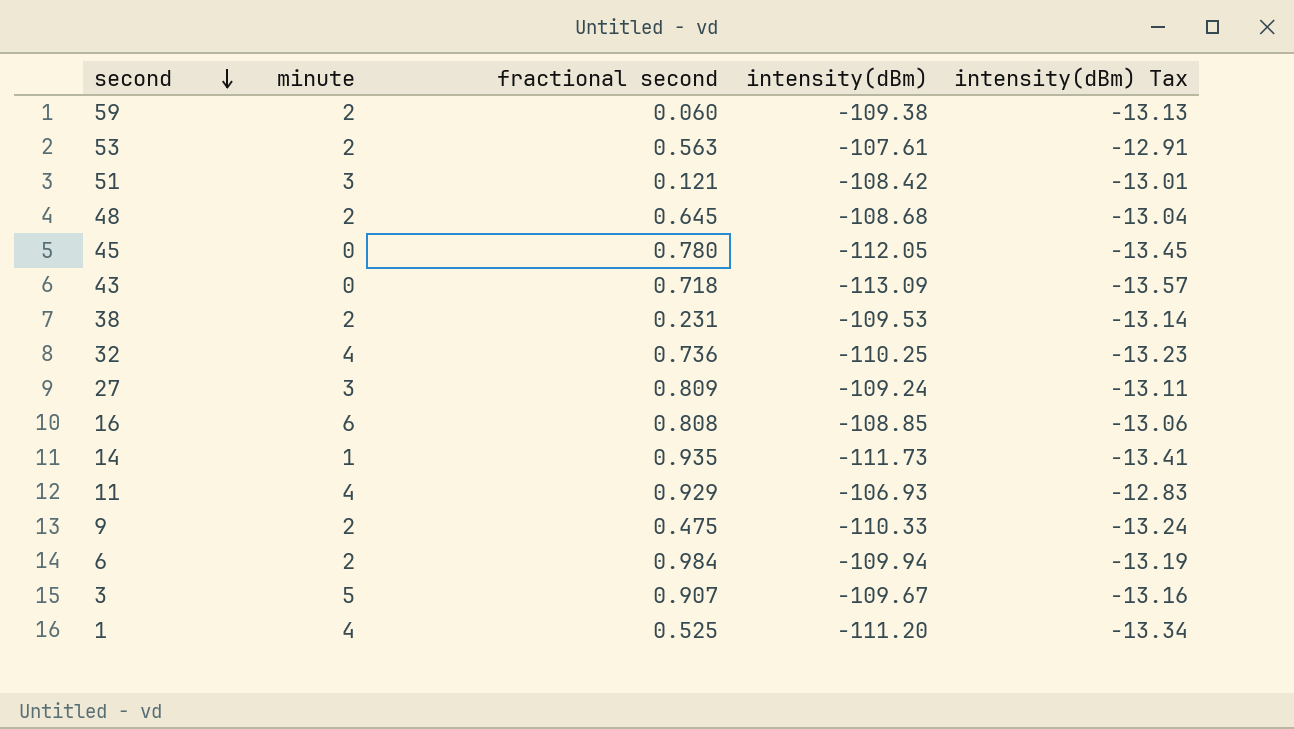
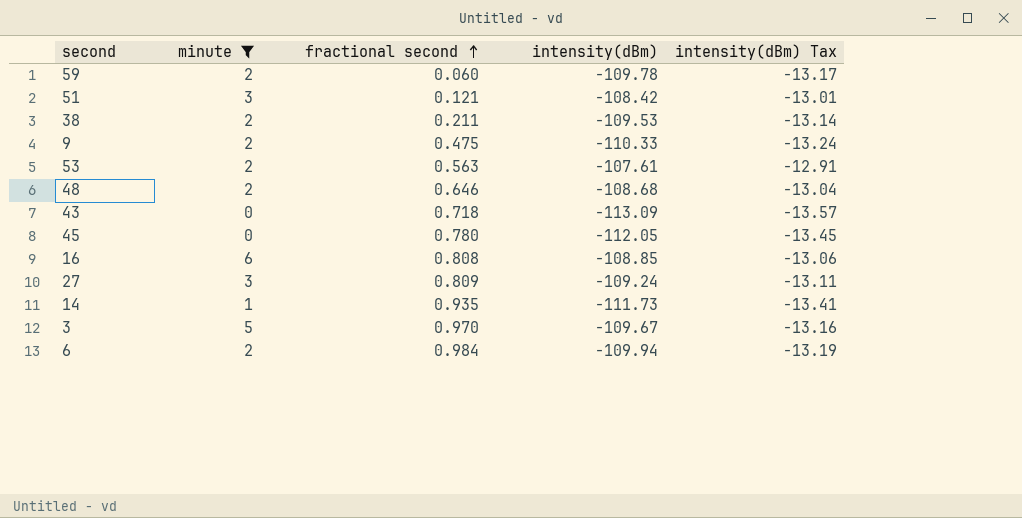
filter: none -> minute != 4
row order: second descending -> fractional second ascending
59 | intensity(dBm): -109.38 -> -109.78
59 | intensity(dBm) Tax: -13.13 -> -13.17
38 | fractional second: 0.231 -> 0.211
48 | fractional second: 0.645 -> 0.646
3 | fractional second: 0.907 -> 0.970

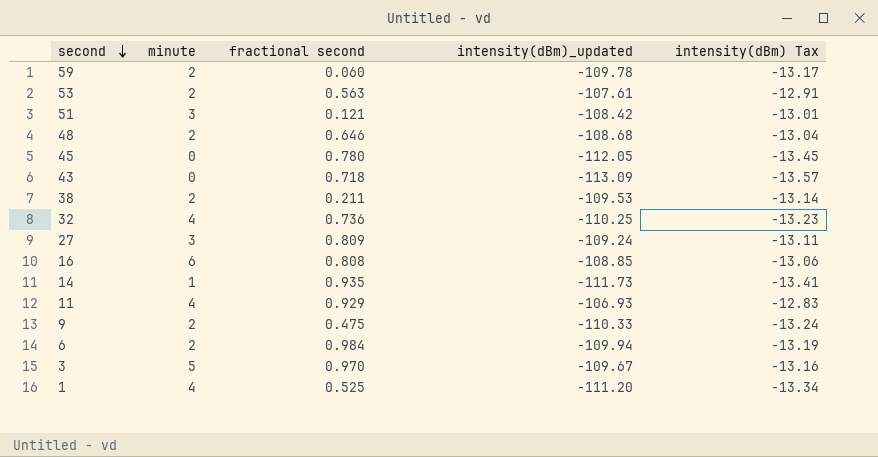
filter: minute != 4 -> none
row order: fractional second ascending -> second descending
column name: intensity(dBm) -> intensity(dBm)_updated

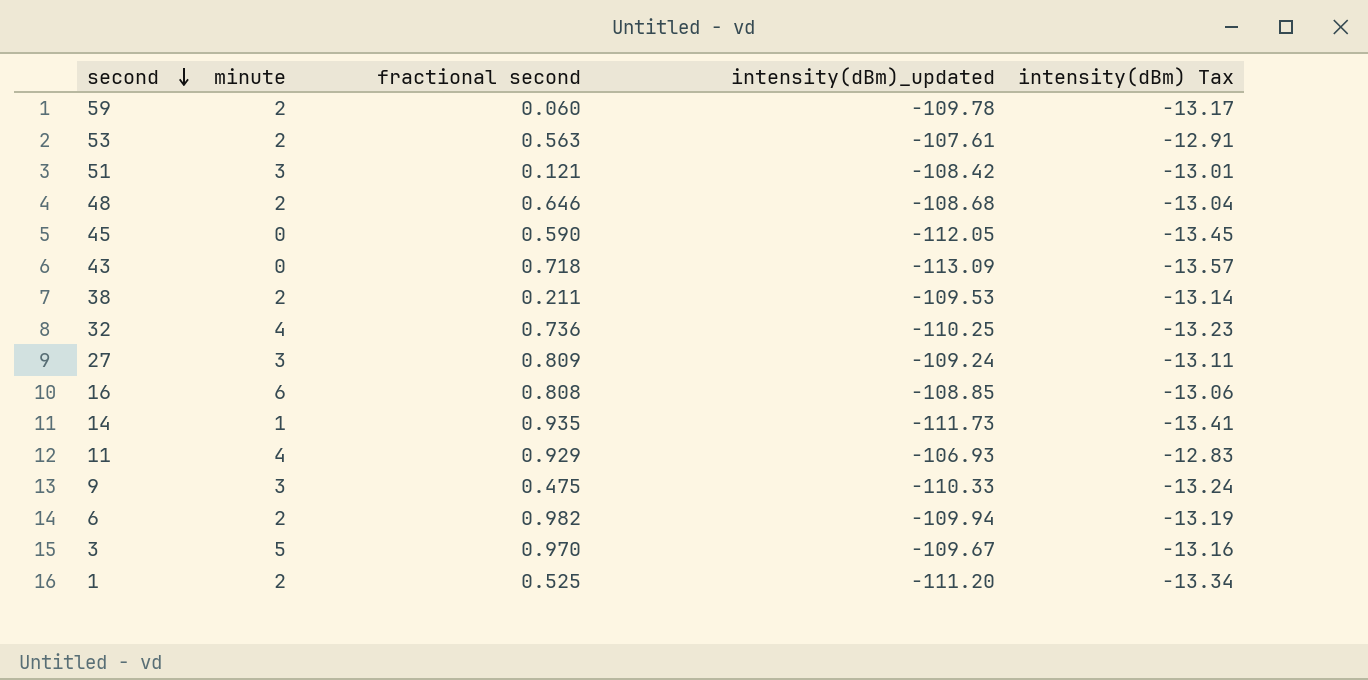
45 | fractional second: 0.780 -> 0.590
9 | minute: 2 -> 3
6 | fractional second: 0.984 -> 0.982
1 | minute: 4 -> 2

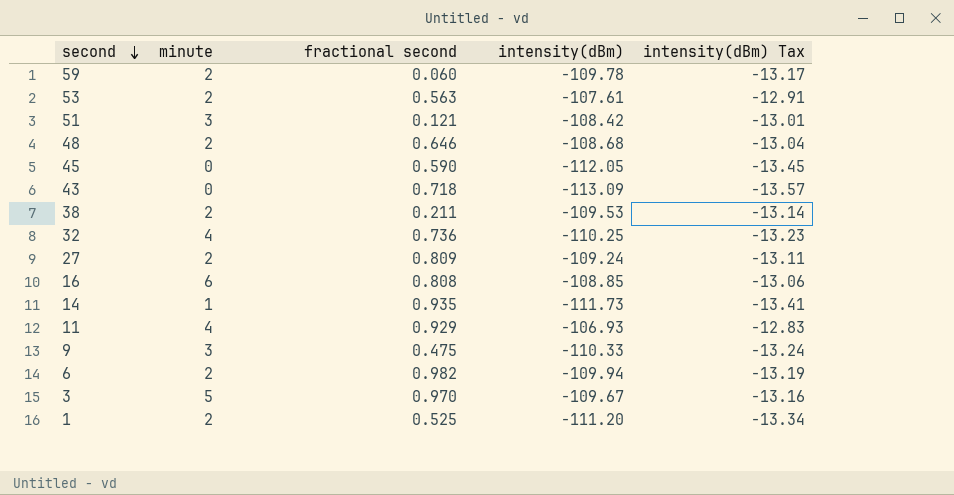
column name: intensity(dBm)_updated -> intensity(dBm)
27 | minute: 3 -> 2

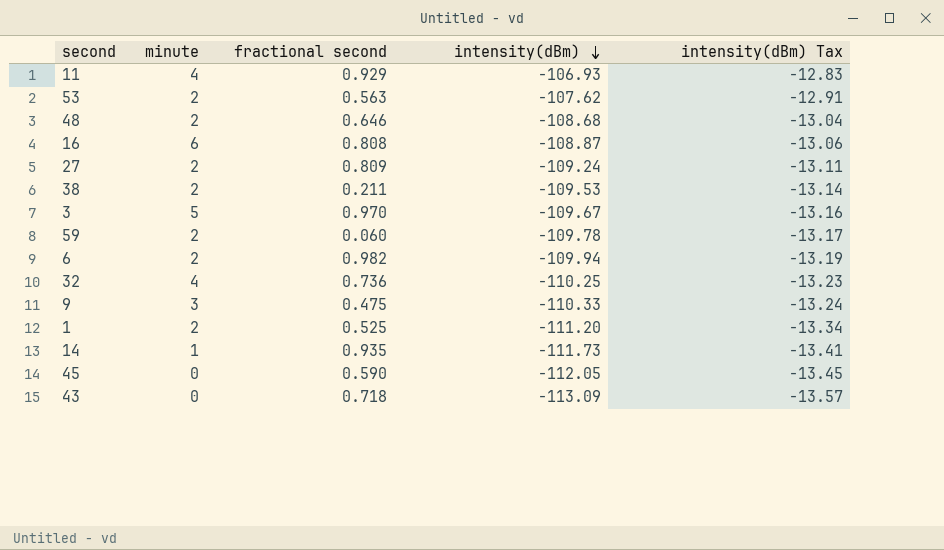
row order: second descending -> intensity(dBm) descending
row 51: 3 | 0.121 | -108.42 | -13.01 -> none
53 | intensity(dBm): -107.61 -> -107.62
16 | intensity(dBm): -108.85 -> -108.87

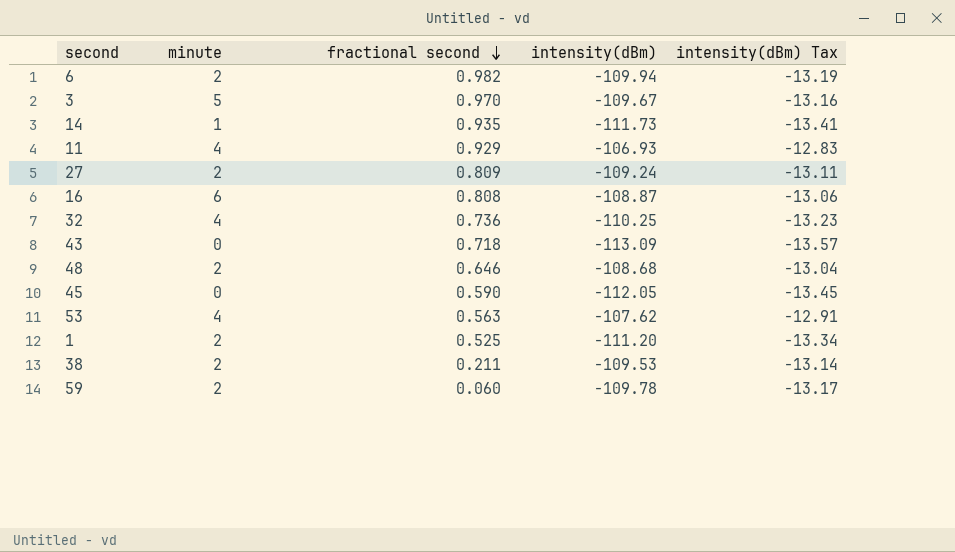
row order: intensity(dBm) descending -> fractional second descending
row 9: 3 | 0.475 | -110.33 | -13.24 -> none
53 | minute: 2 -> 4

